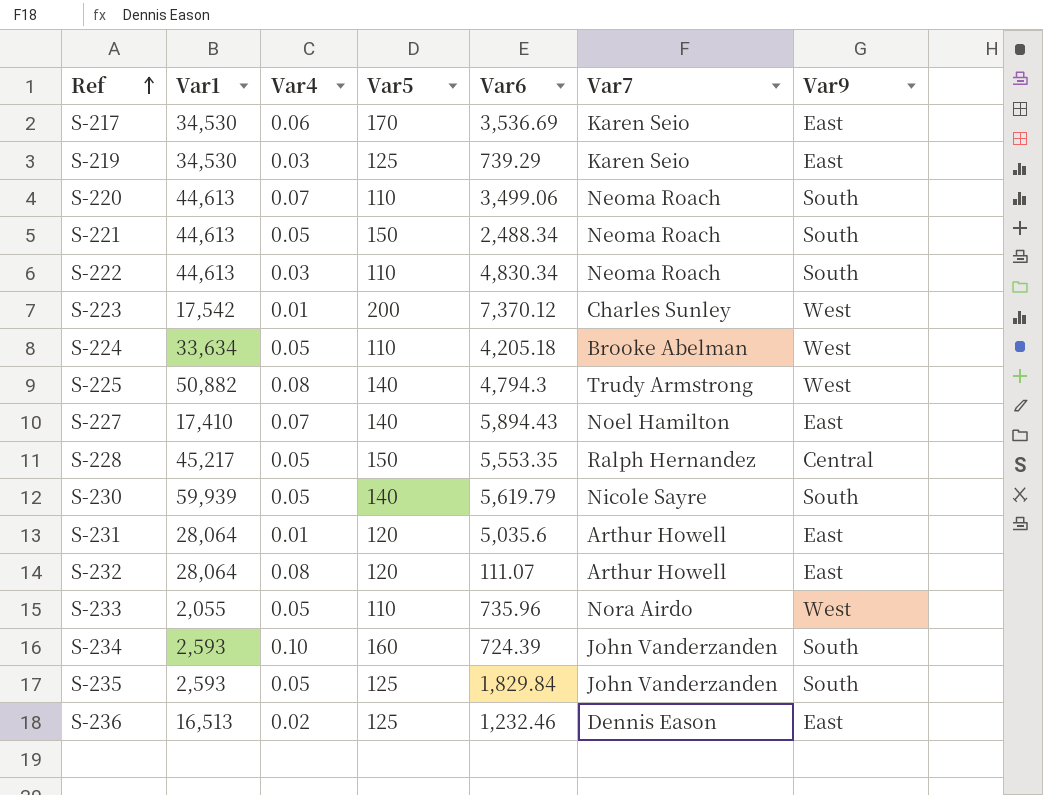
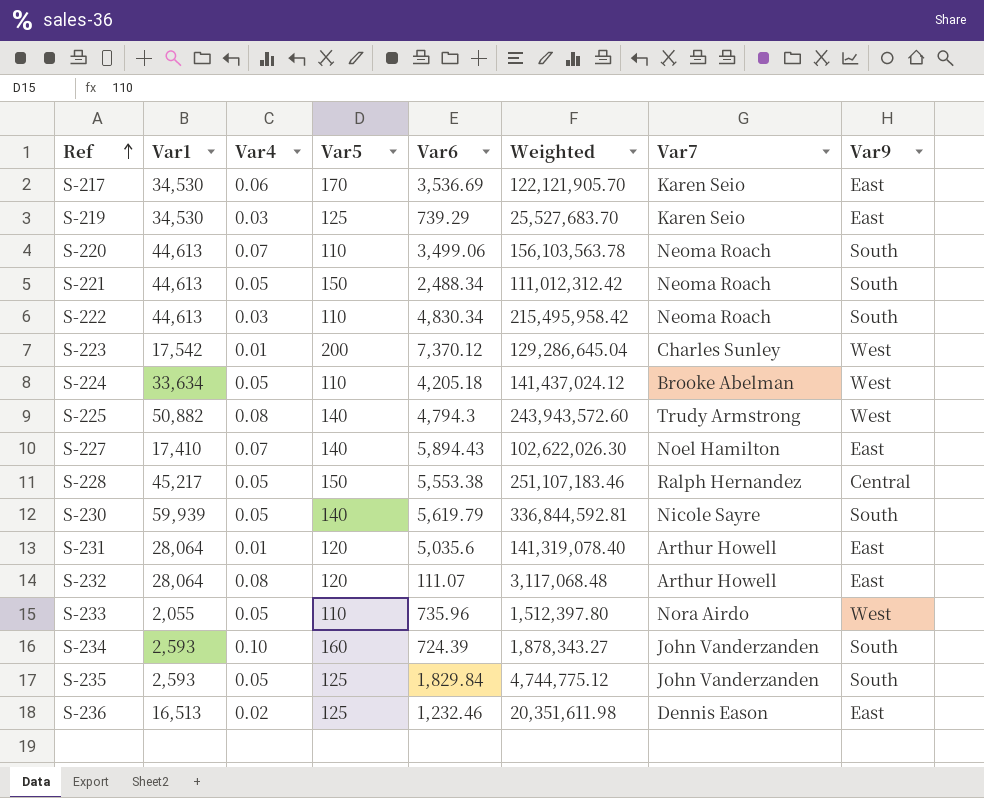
column Weighted | formula: none -> [Var1] * [Var6]
S-228 | Var6: 5,553.35 -> 5,553.38

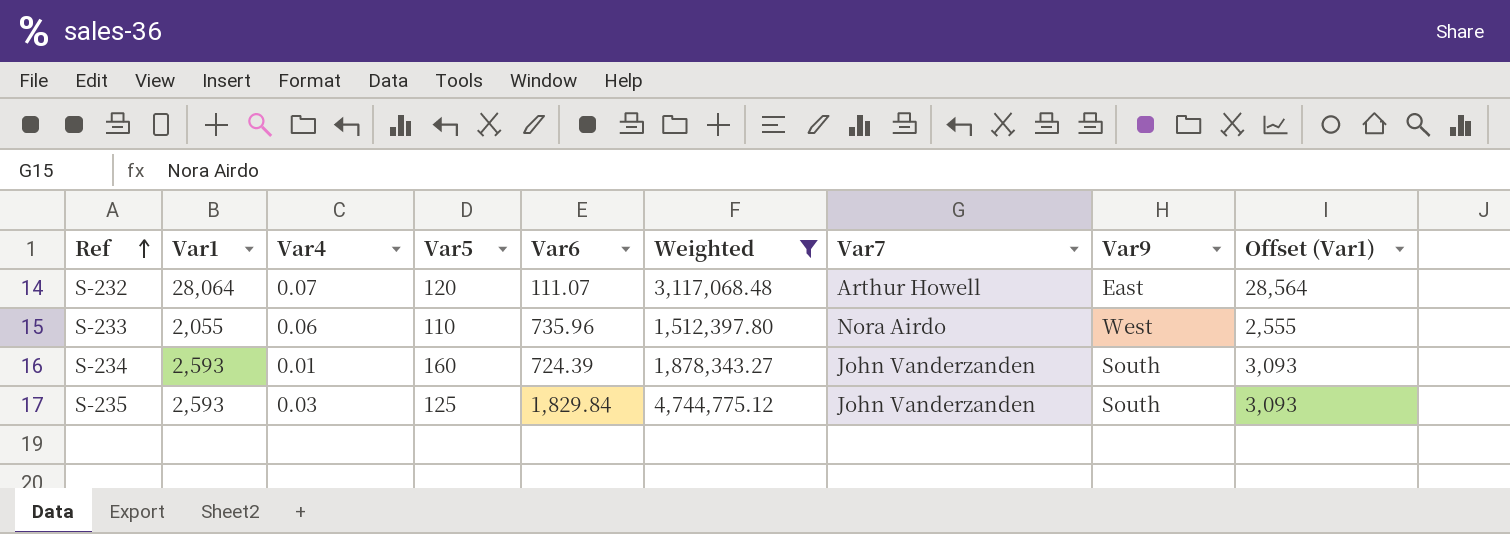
filter: none -> Weighted <= 4,744,775.12
column Offset (Var1) | formula: none -> [Var1] + 500
S-232 | Var4: 0.08 -> 0.07
S-233 | Var4: 0.05 -> 0.06
S-234 | Var4: 0.10 -> 0.01
S-235 | Var4: 0.05 -> 0.03

